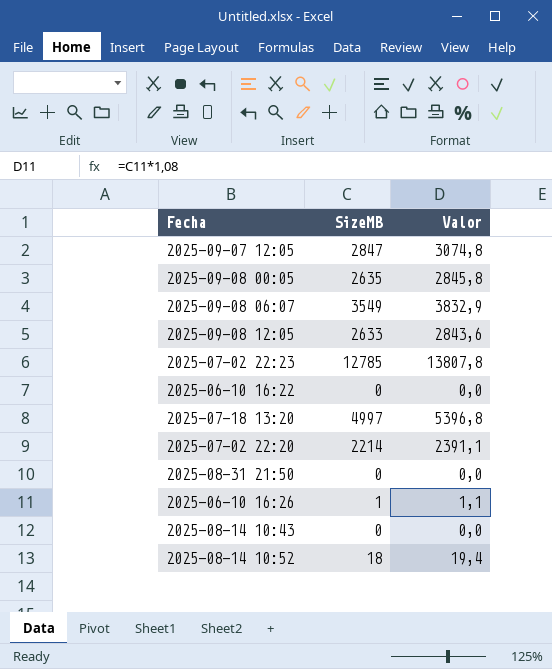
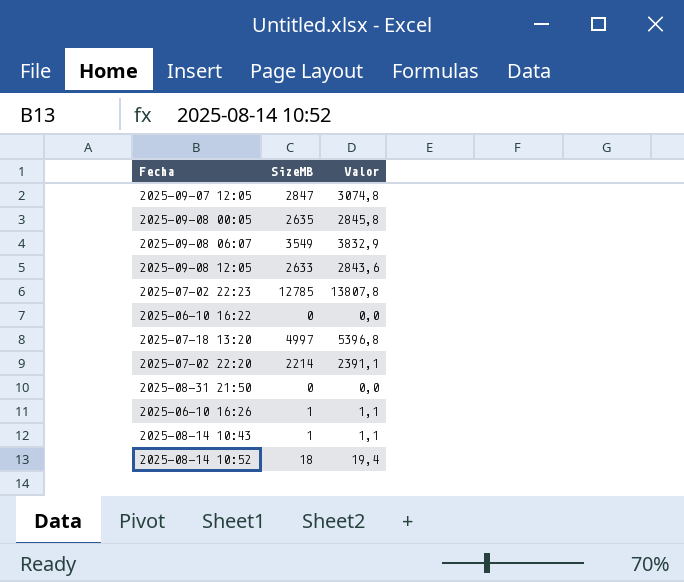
2025-08-14 10:43 | SizeMB: 0 -> 1
2025-08-14 10:43 | Valor: 0,0 -> 1,1

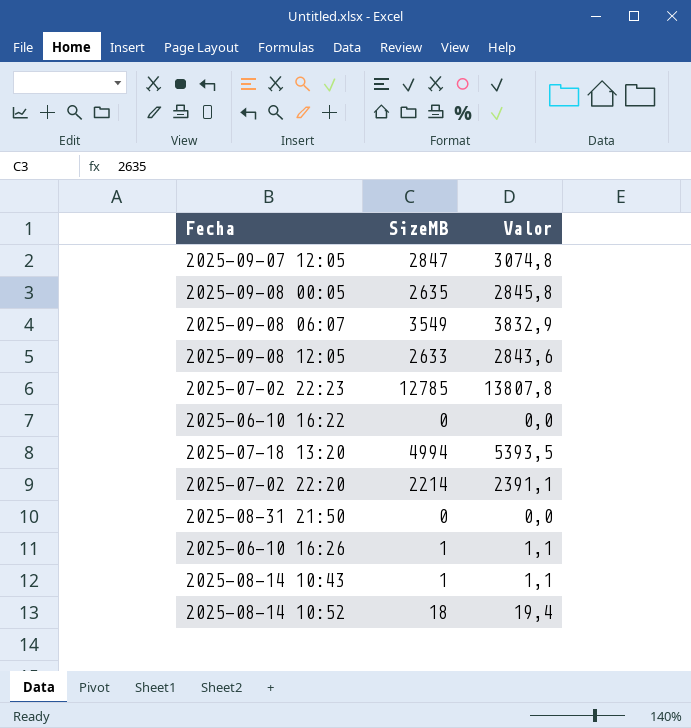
2025-07-18 13:20 | SizeMB: 4997 -> 4994
2025-07-18 13:20 | Valor: 5396,8 -> 5393,5

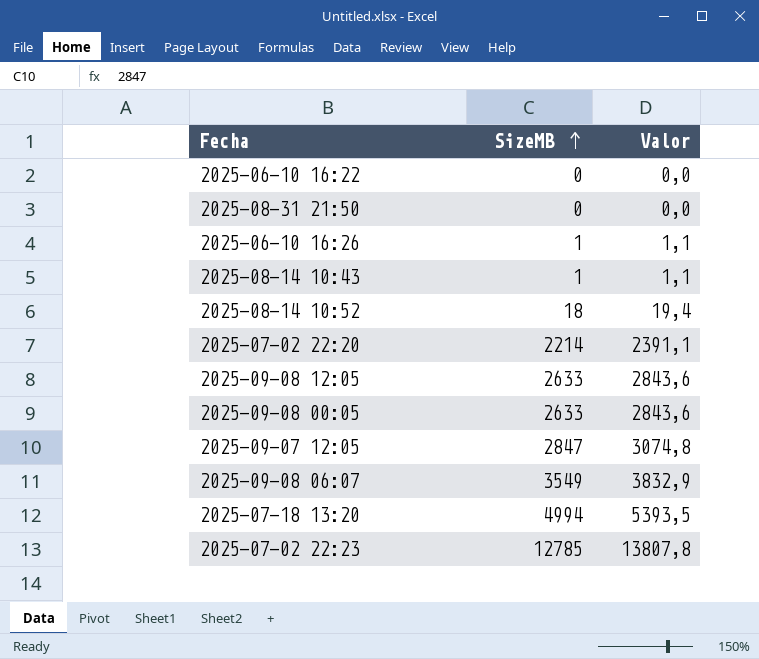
row order: none -> SizeMB ascending
2025-09-08 00:05 | SizeMB: 2635 -> 2633
2025-09-08 00:05 | Valor: 2845,8 -> 2843,6

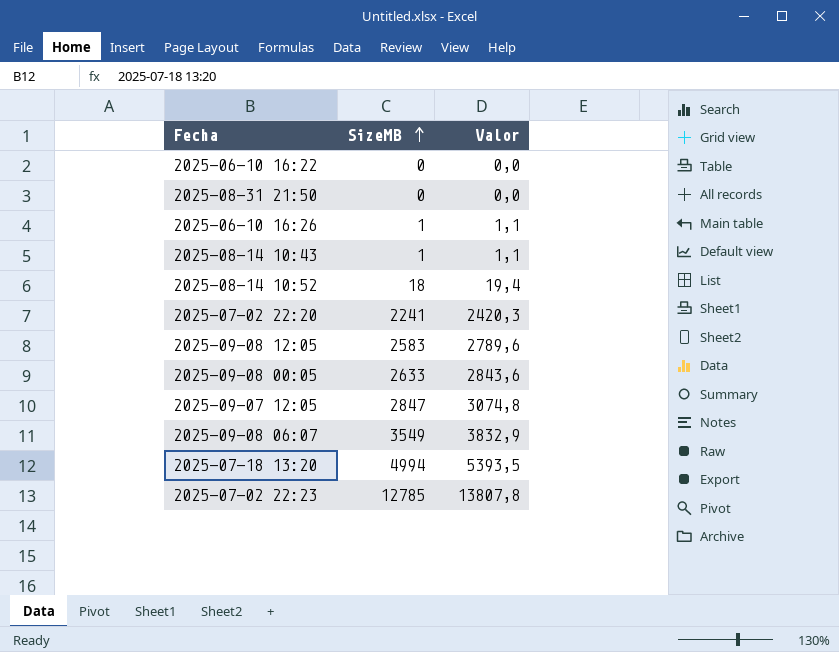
2025-07-02 22:20 | SizeMB: 2214 -> 2241
2025-07-02 22:20 | Valor: 2391,1 -> 2420,3
2025-09-08 12:05 | SizeMB: 2633 -> 2583
2025-09-08 12:05 | Valor: 2843,6 -> 2789,6

